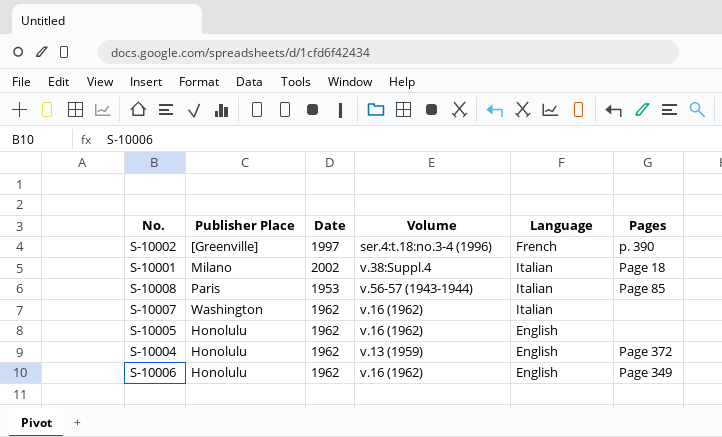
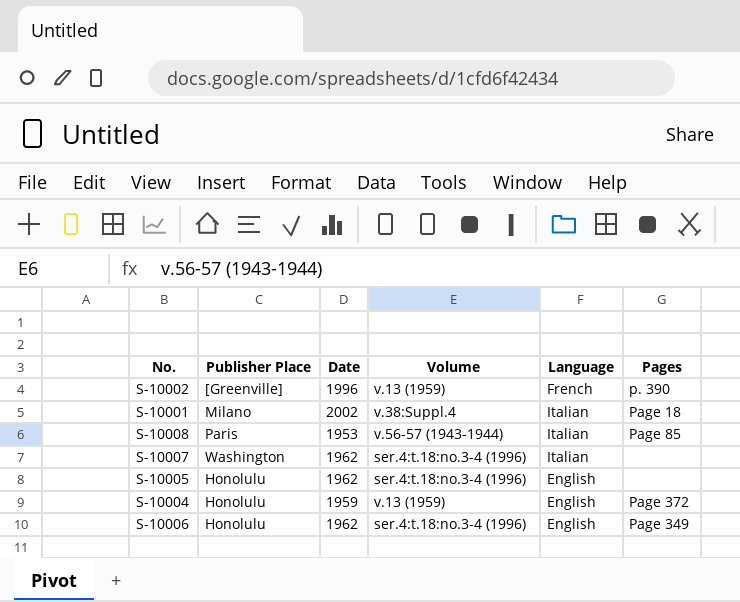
S-10002 | Date: 1997 -> 1996
S-10002 | Volume: ser.4:t.18:no.3-4 (1996) -> v.13 (1959)
S-10007 | Volume: v.16 (1962) -> ser.4:t.18:no.3-4 (1996)
S-10005 | Volume: v.16 (1962) -> ser.4:t.18:no.3-4 (1996)
S-10004 | Date: 1962 -> 1959
S-10006 | Volume: v.16 (1962) -> ser.4:t.18:no.3-4 (1996)

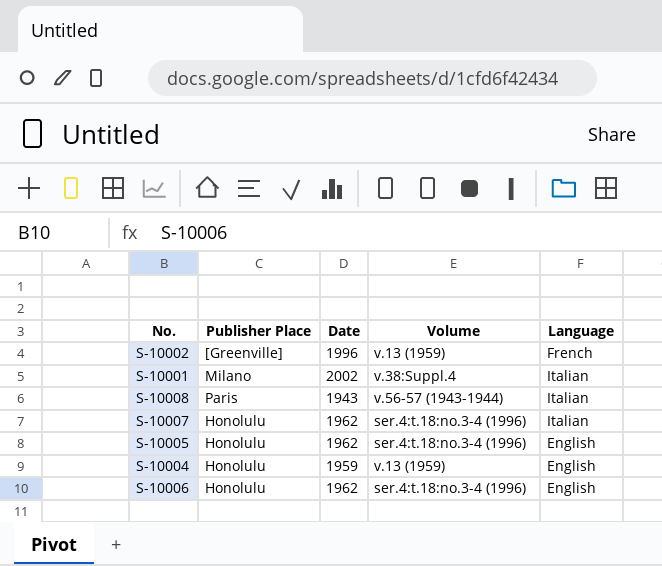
column Pages | position: 6 -> none
S-10008 | Date: 1953 -> 1943
S-10007 | Publisher Place: Washington -> Honolulu

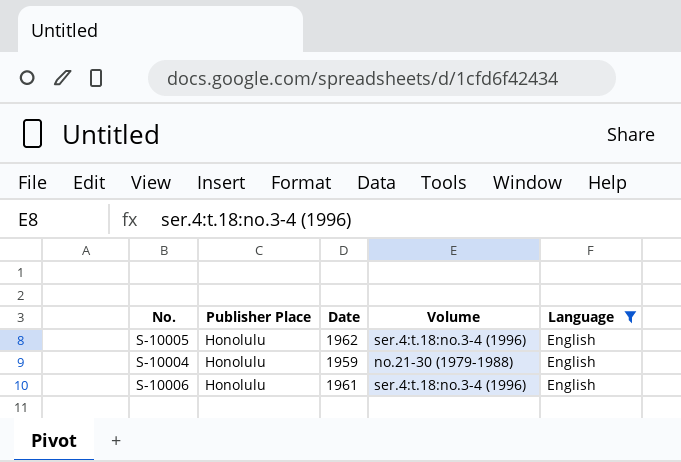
filter: none -> Language = English
S-10004 | Volume: v.13 (1959) -> no.21-30 (1979-1988)
S-10006 | Date: 1962 -> 1961

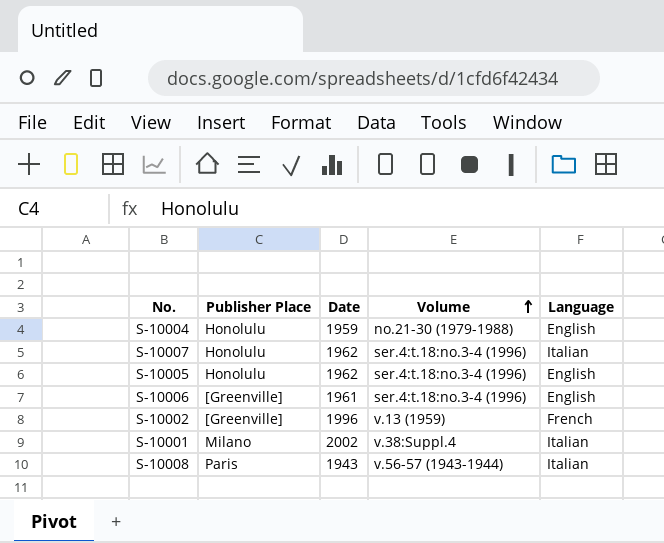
filter: Language = English -> none
row order: none -> Volume ascending
S-10006 | Publisher Place: Honolulu -> [Greenville]

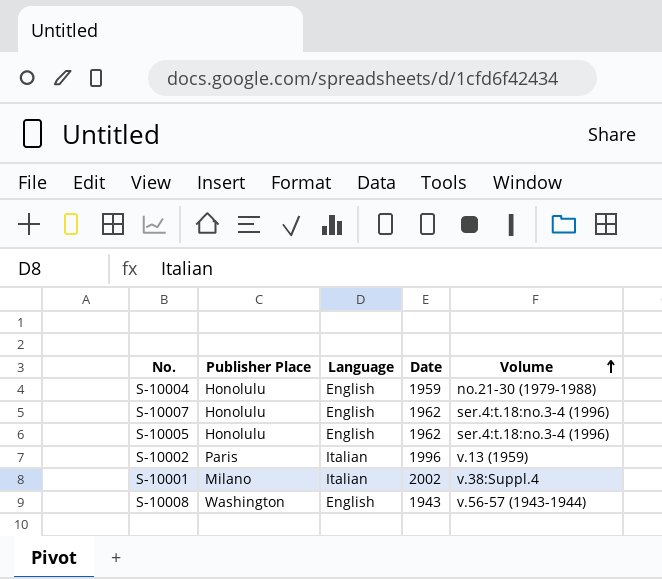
column Language | position: 5 -> 3
row S-10006: [Greenville] | 1961 | ser.4:t.18:no.3-4 (1996) | English -> none
S-10007 | Language: Italian -> English
S-10002 | Publisher Place: [Greenville] -> Paris
S-10002 | Language: French -> Italian
S-10008 | Publisher Place: Paris -> Washington
S-10008 | Language: Italian -> English

